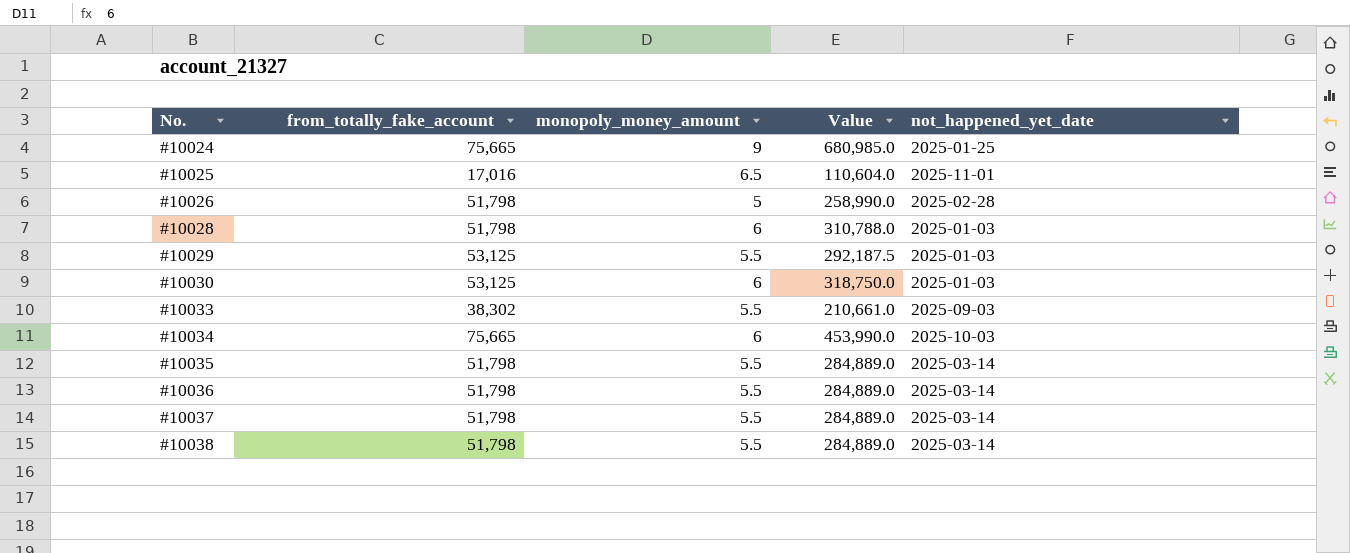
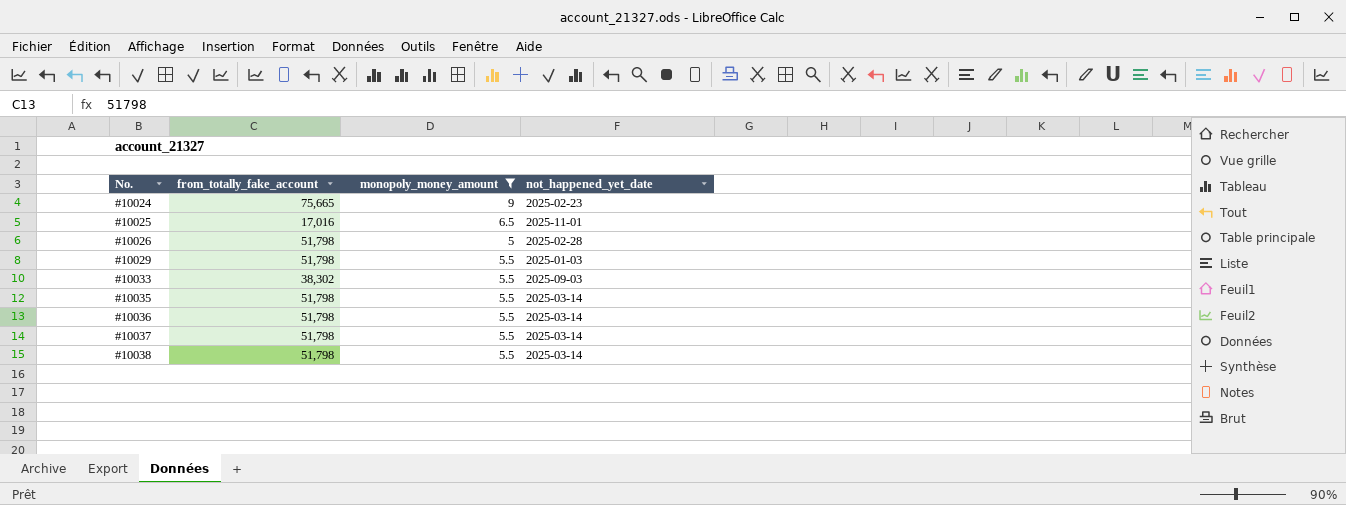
filter: none -> monopoly_money_amount != 6
column Value | formula: [from_totally_fake_account] * [monopoly_money_amount] -> none
#10024 | not_happened_yet_date: 2025-01-25 -> 2025-02-23
#10029 | from_totally_fake_account: 53,125 -> 51,798

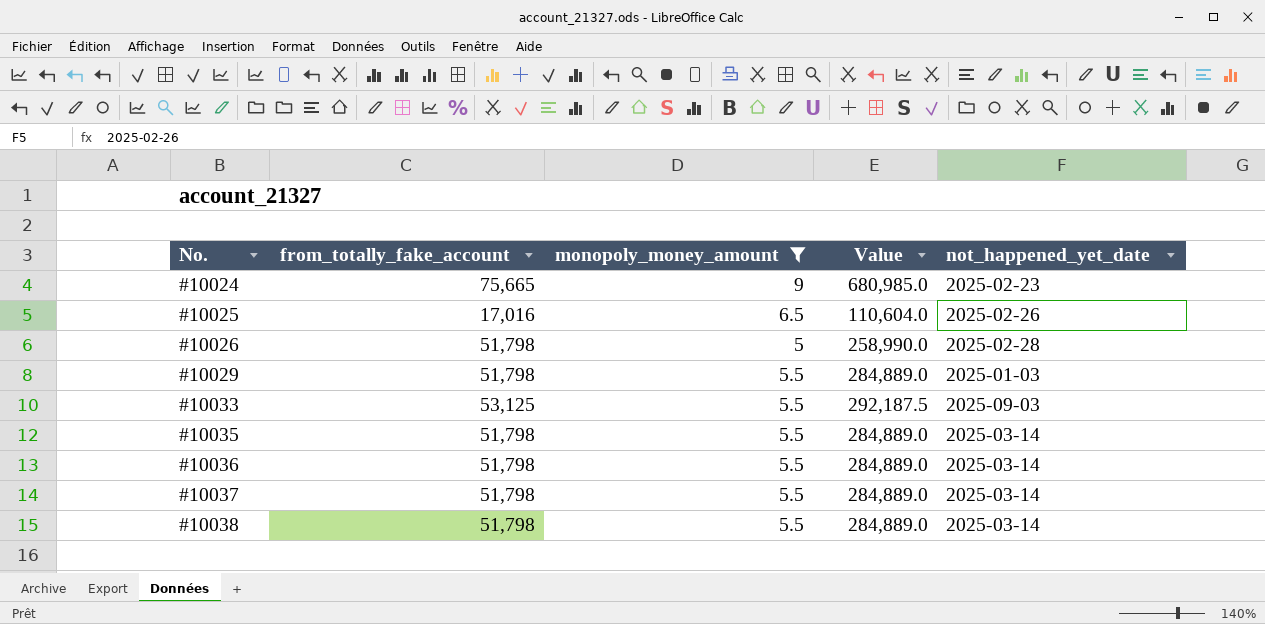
column Value | formula: none -> [from_totally_fake_account] * [monopoly_money_amount]
#10025 | not_happened_yet_date: 2025-11-01 -> 2025-02-26
#10033 | from_totally_fake_account: 38,302 -> 53,125

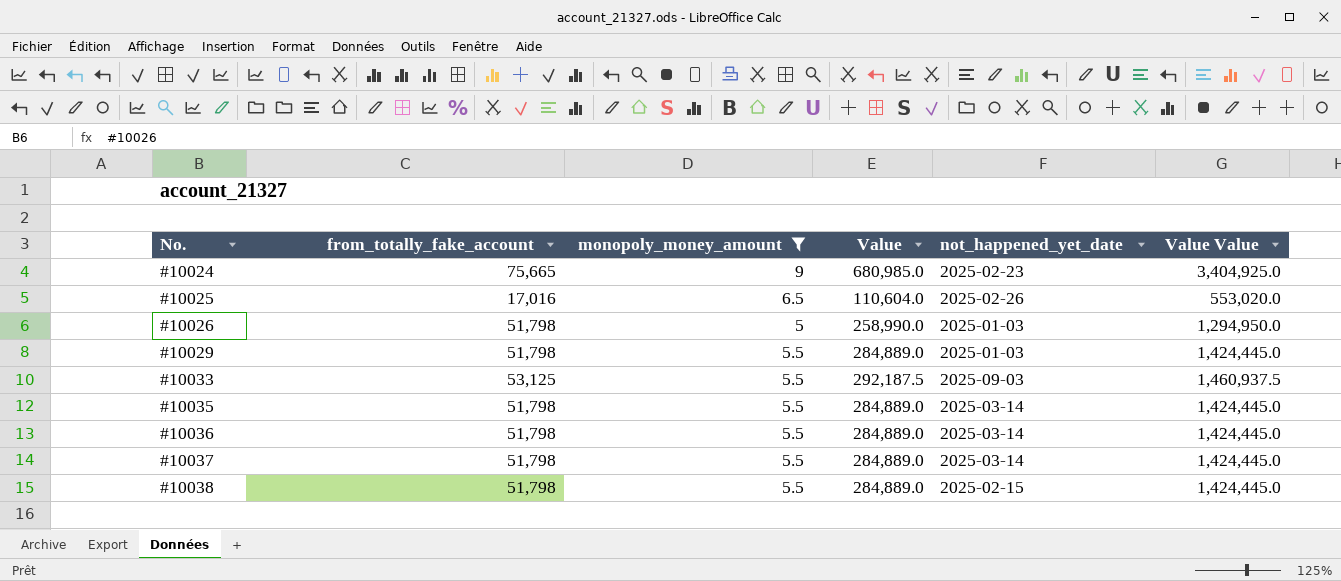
column Value Value | formula: none -> [Value] * 5
#10026 | not_happened_yet_date: 2025-02-28 -> 2025-01-03
#10038 | not_happened_yet_date: 2025-03-14 -> 2025-02-15

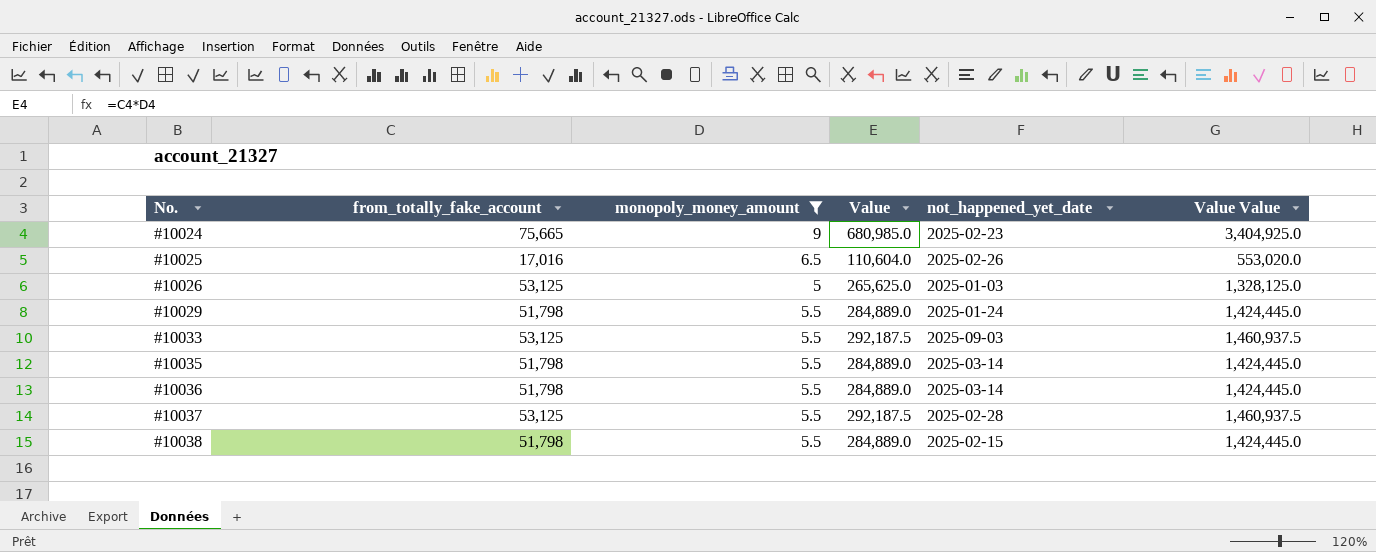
#10026 | from_totally_fake_account: 51,798 -> 53,125
#10026 | Value: 258,990.0 -> 265,625.0
#10026 | Value Value: 1,294,950.0 -> 1,328,125.0
#10029 | not_happened_yet_date: 2025-01-03 -> 2025-01-24
#10037 | from_totally_fake_account: 51,798 -> 53,125
#10037 | Value: 284,889.0 -> 292,187.5
#10037 | not_happened_yet_date: 2025-03-14 -> 2025-02-28
#10037 | Value Value: 1,424,445.0 -> 1,460,937.5

